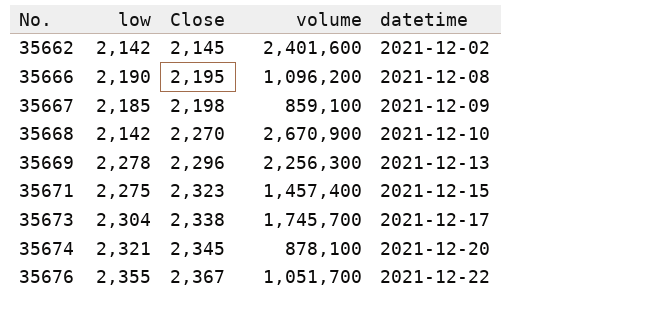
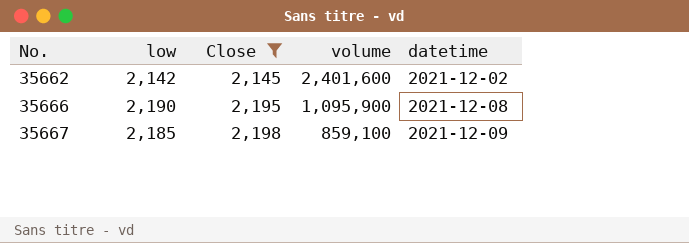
filter: none -> Close <= 2,198
35666 | volume: 1,096,200 -> 1,095,900

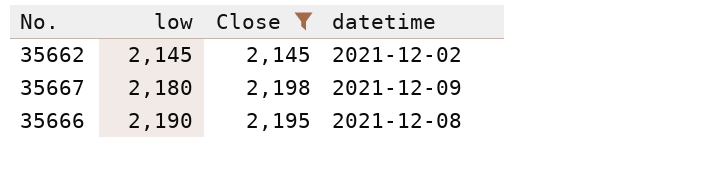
row order: No. ascending -> low ascending
column volume | position: 4 -> none
35662 | low: 2,142 -> 2,145
35667 | low: 2,185 -> 2,180

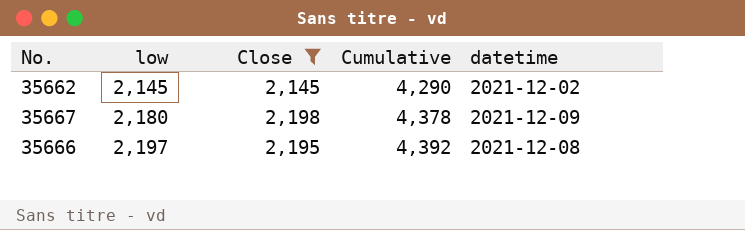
column Cumulative | formula: none -> [low] + [Close]
35666 | low: 2,190 -> 2,197

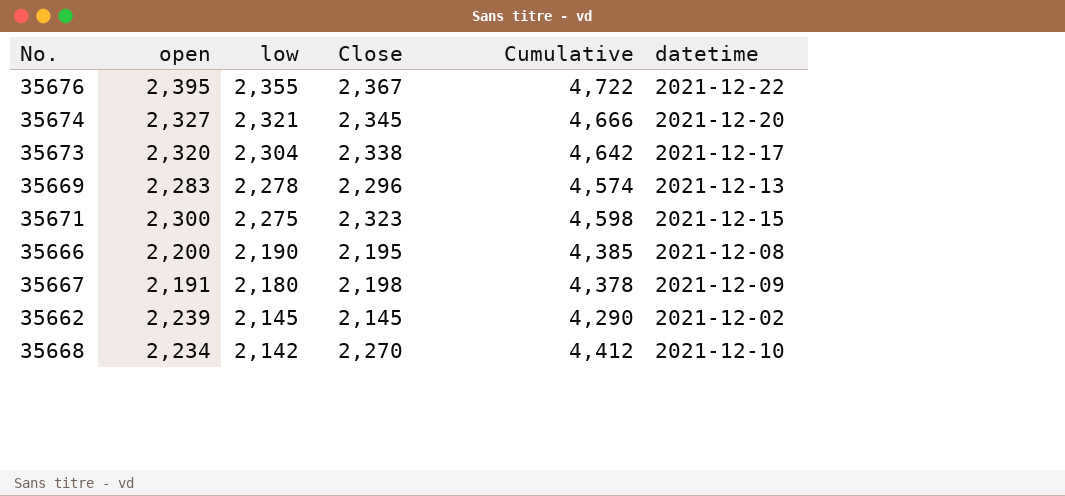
filter: Close <= 2,198 -> none
row order: low ascending -> low descending
column open | position: none -> 2
35666 | low: 2,197 -> 2,190
35666 | Cumulative: 4,392 -> 4,385

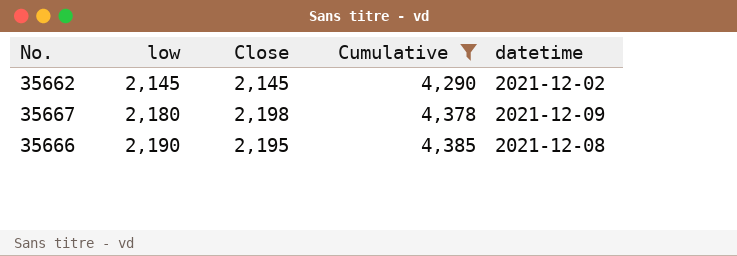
filter: none -> Cumulative <= 4,385
row order: low descending -> low ascending
column open | position: 2 -> none

